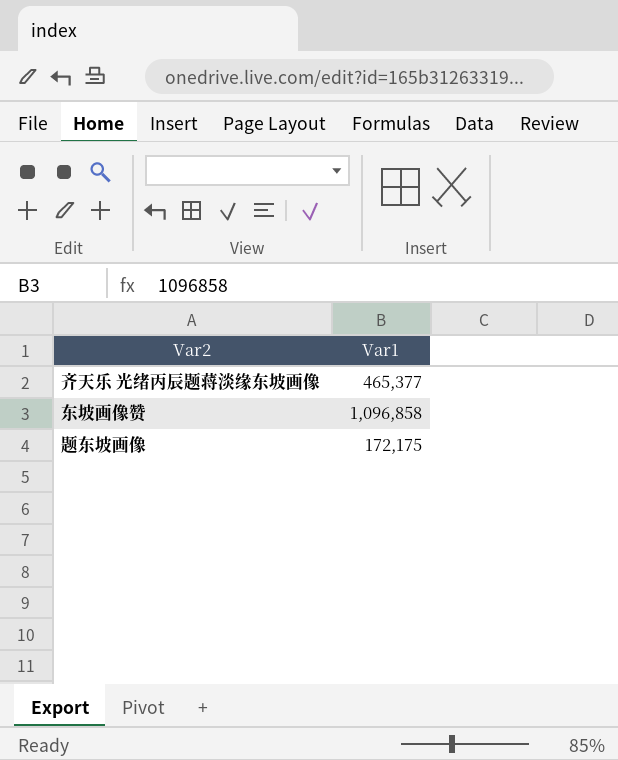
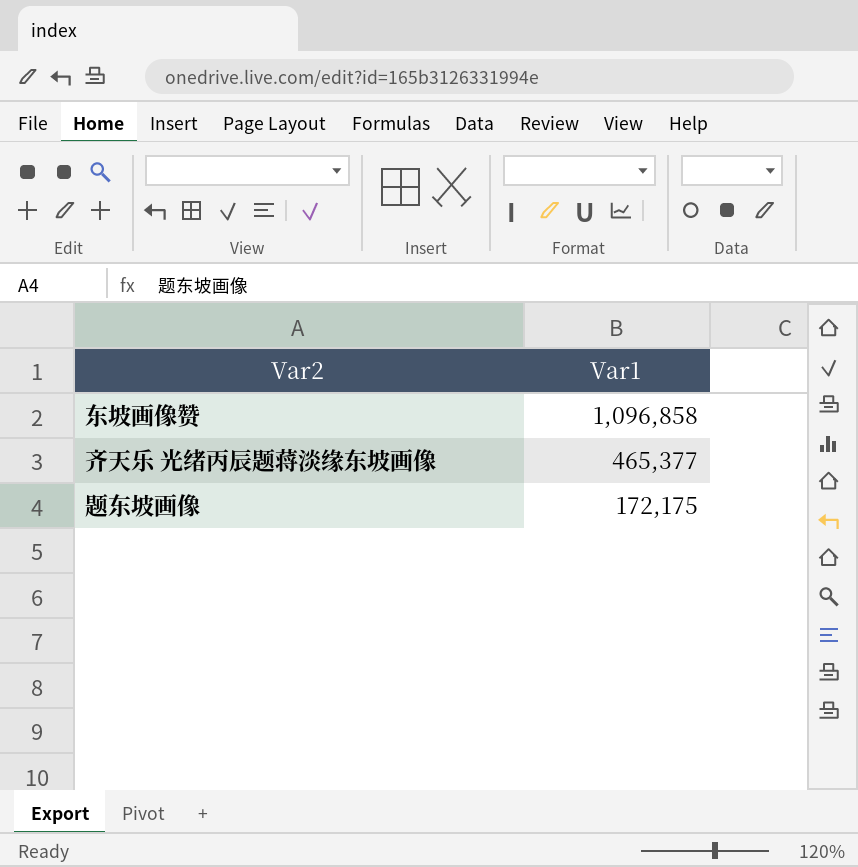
row order: none -> Var1 descending

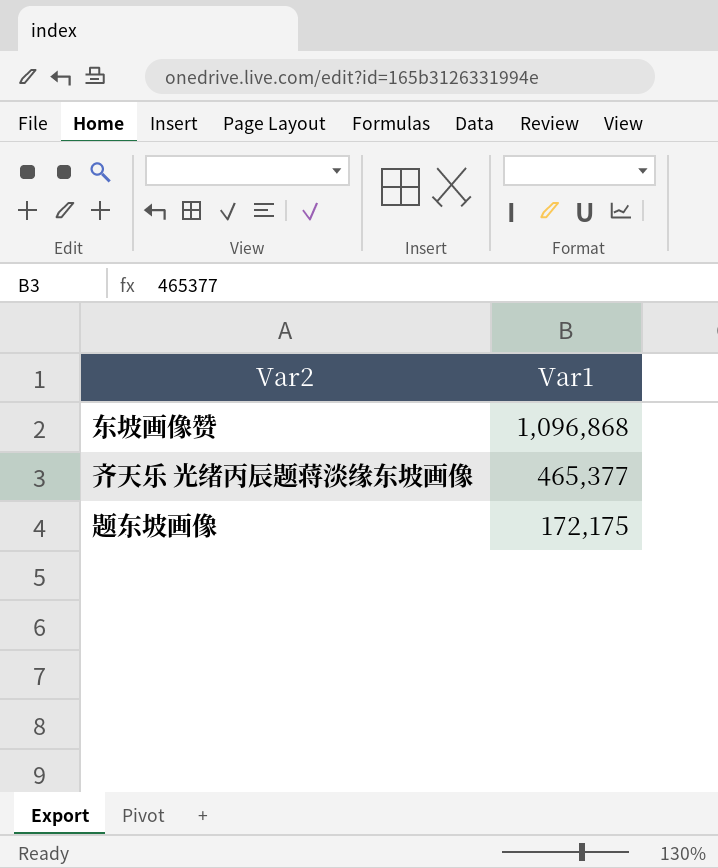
东坡画像赞 | Var1: 1,096,858 -> 1,096,868

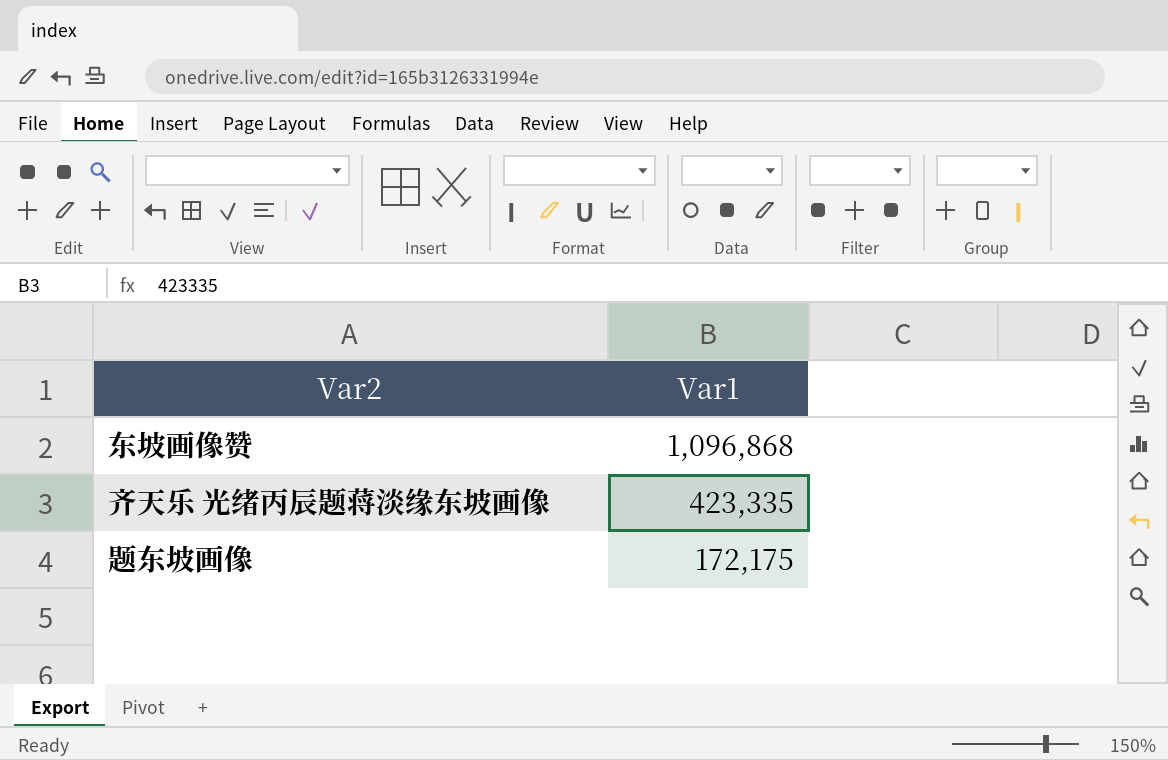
齐天乐 光绪丙辰题蒋淡缘东坡画像 | Var1: 465,377 -> 423,335

